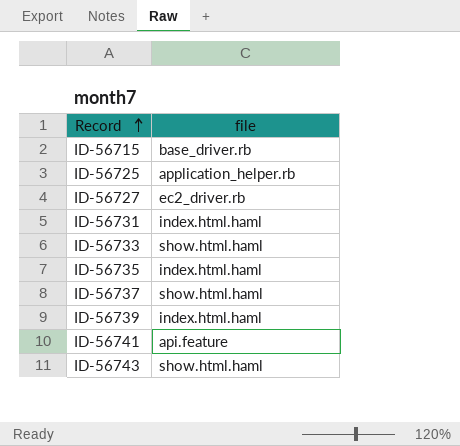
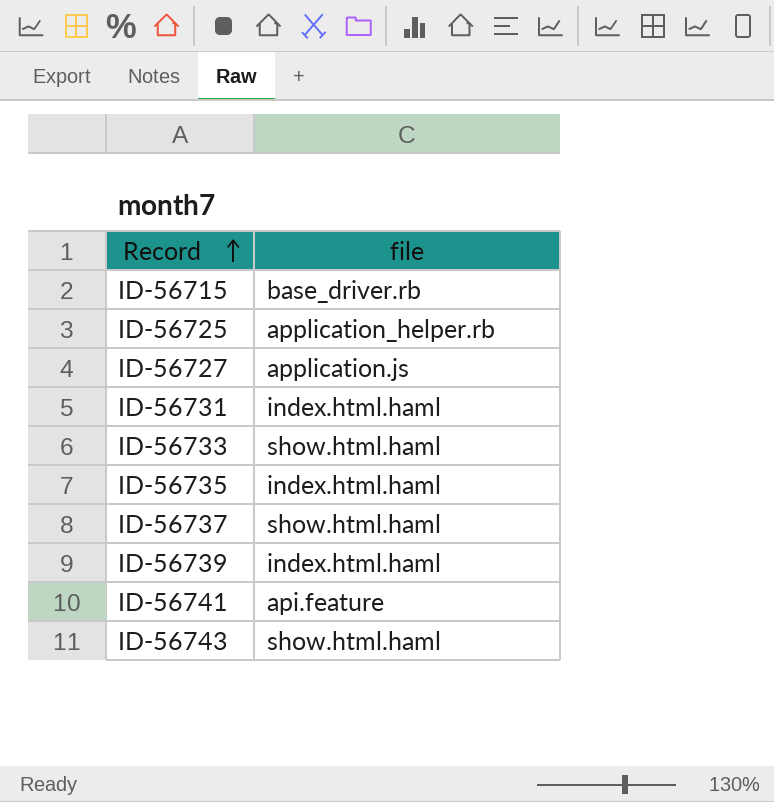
ID-56727 | file: ec2_driver.rb -> application.js

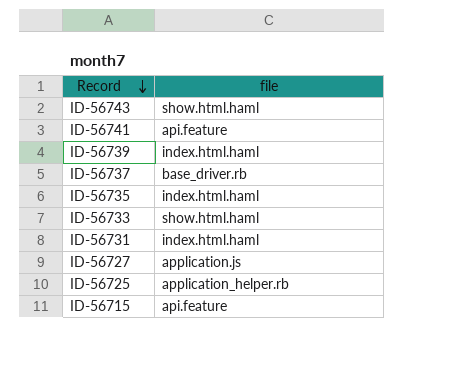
row order: Record ascending -> Record descending
ID-56737 | file: show.html.haml -> base_driver.rb
ID-56715 | file: base_driver.rb -> api.feature

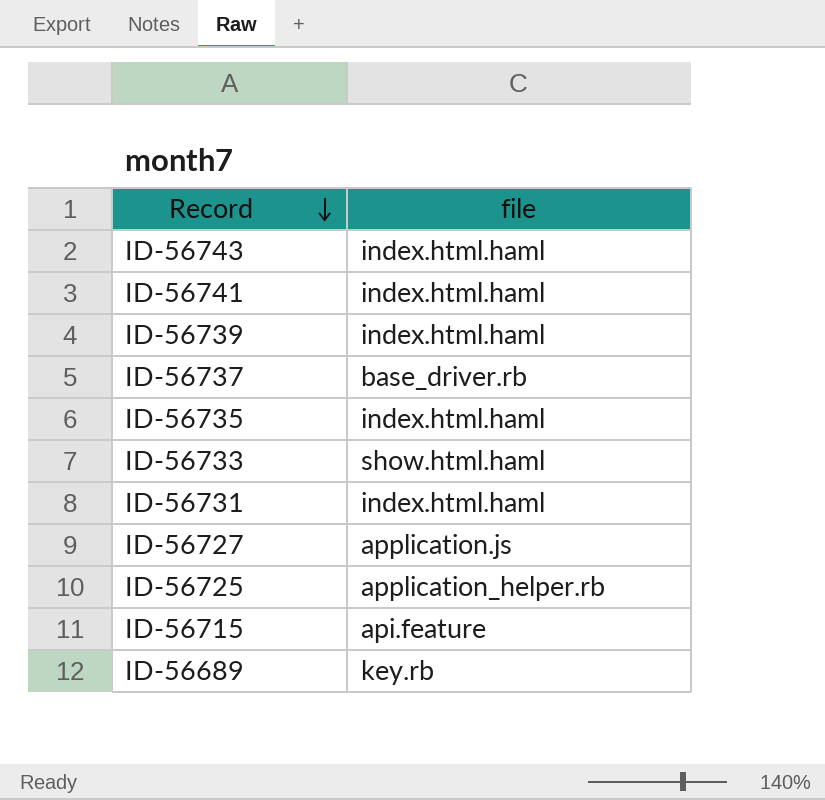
ID-56743 | file: show.html.haml -> index.html.haml
ID-56741 | file: api.feature -> index.html.haml
row ID-56689: none -> key.rb

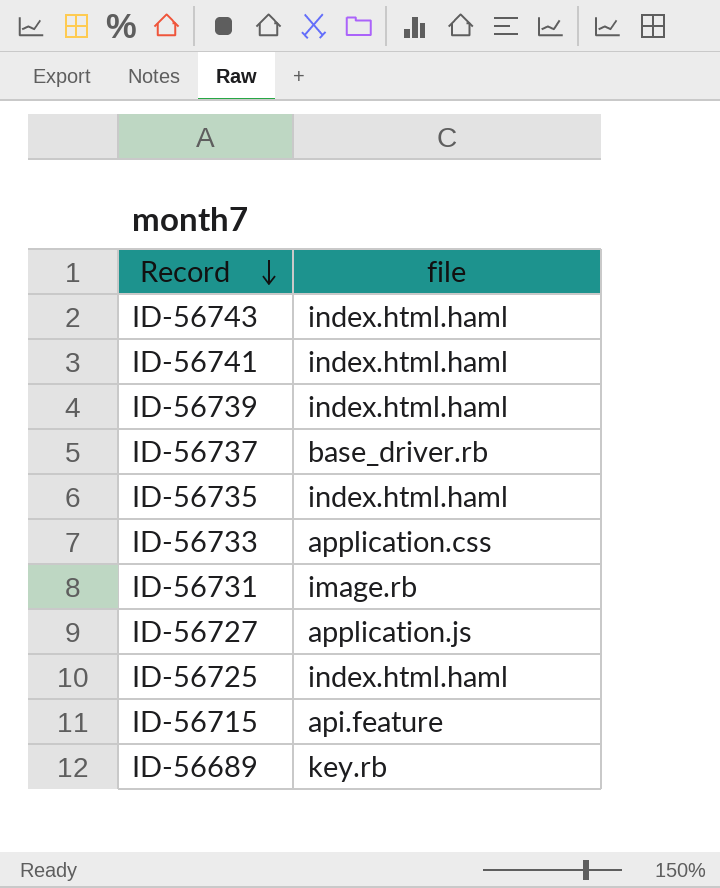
ID-56733 | file: show.html.haml -> application.css
ID-56731 | file: index.html.haml -> image.rb
ID-56725 | file: application_helper.rb -> index.html.haml

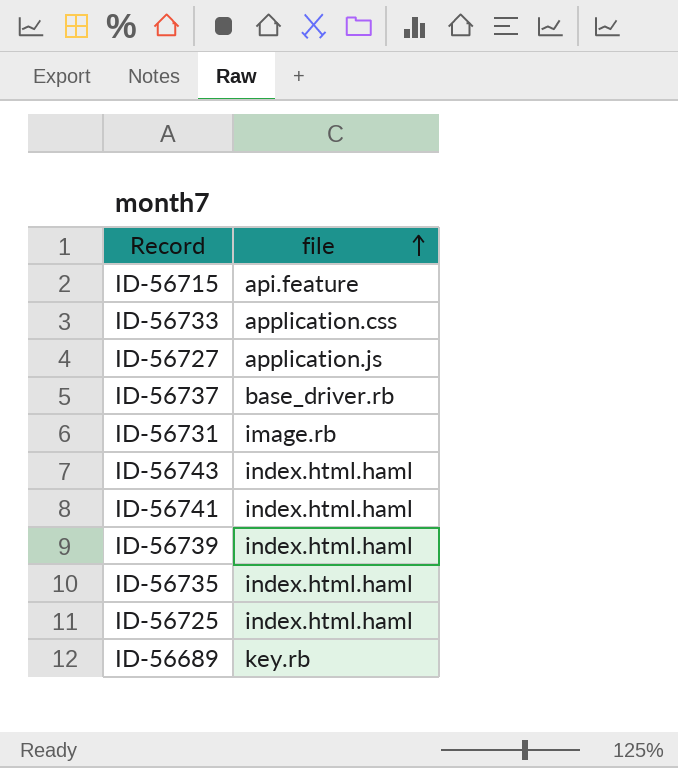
row order: Record descending -> file ascending

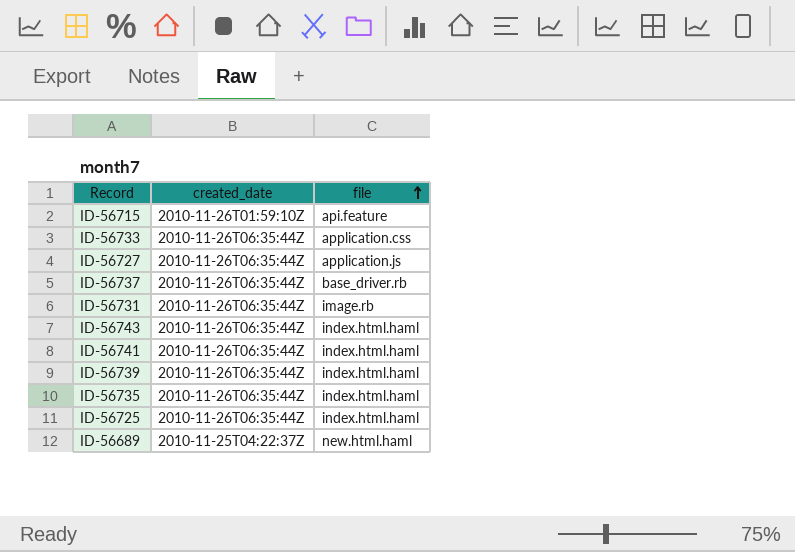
column created_date | position: none -> 2
ID-56689 | file: key.rb -> new.html.haml

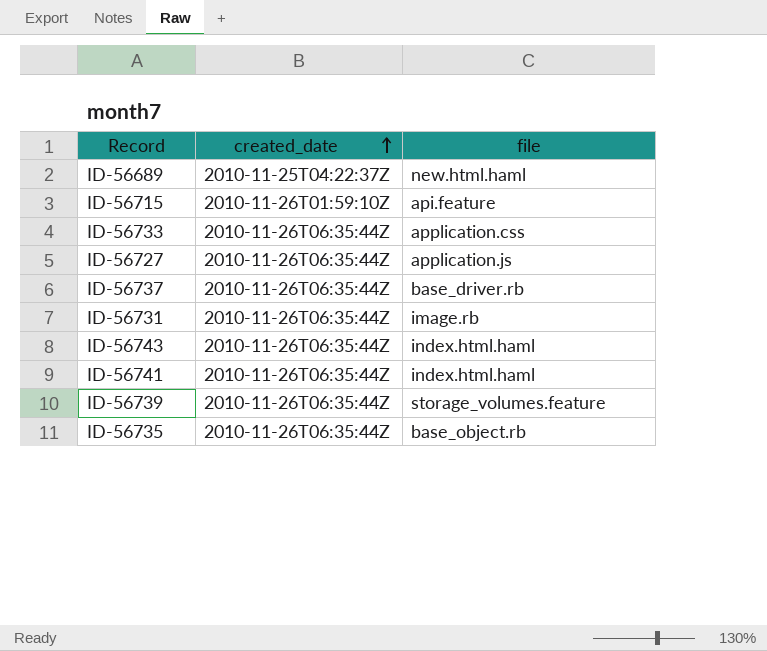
row order: file ascending -> created_date ascending
row ID-56725: 2010-11-26T06:35:44Z | index.html.haml -> none
ID-56739 | file: index.html.haml -> storage_volumes.feature
ID-56735 | file: index.html.haml -> base_object.rb

